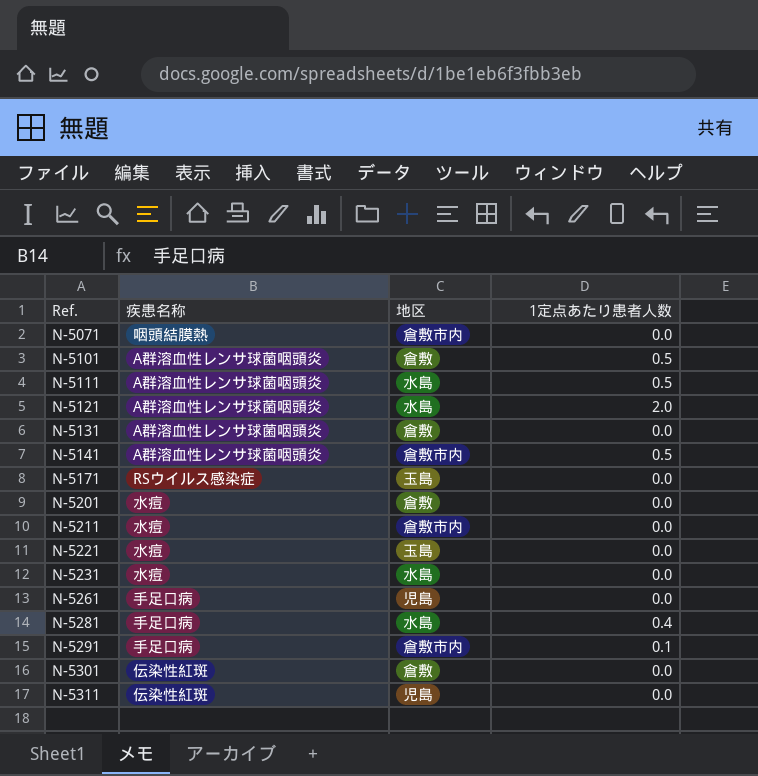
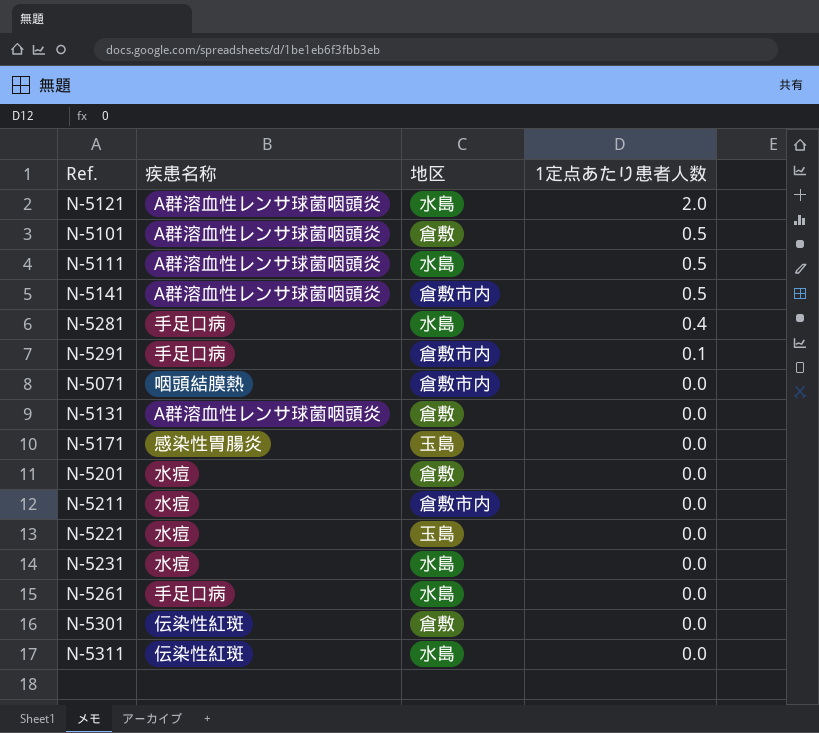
row order: Ref. ascending -> 1定点あたり患者人数 descending
N-5171 | 疾患名称: RSウイルス感染症 -> 感染性胃腸炎
N-5261 | 地区: 児島 -> 水島
N-5311 | 地区: 児島 -> 水島

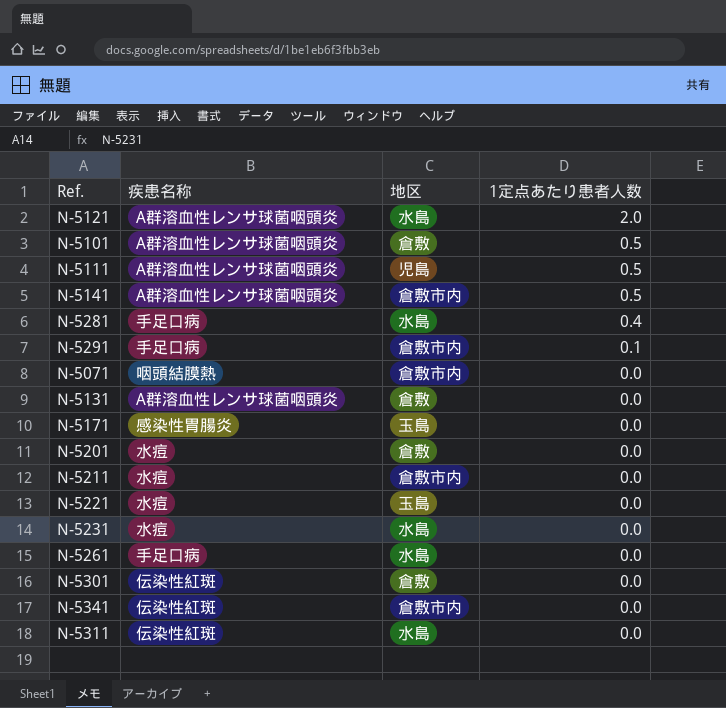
N-5111 | 地区: 水島 -> 児島
row N-5341: none -> 伝染性紅斑 | 倉敷市内 | 0.0

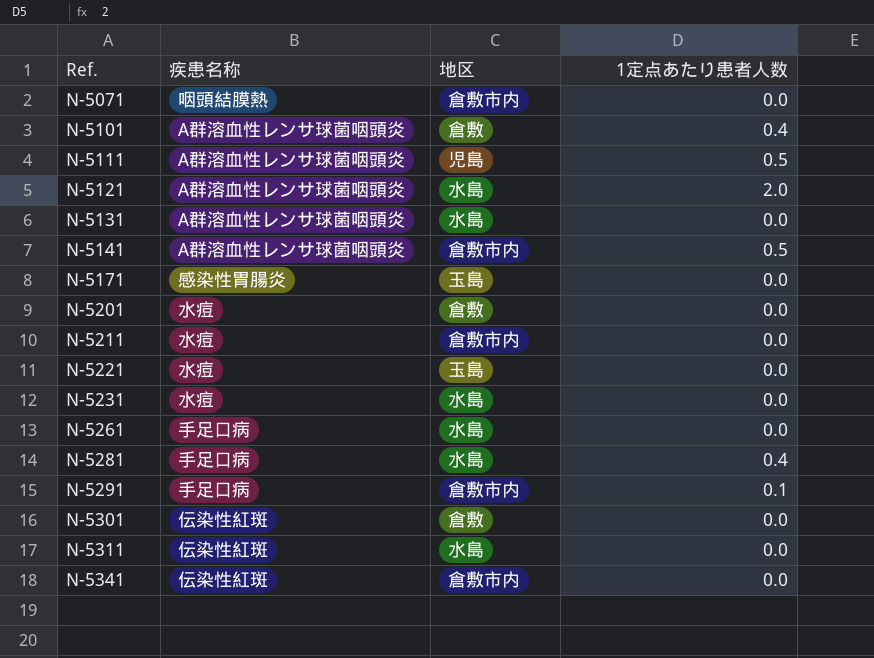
row order: 1定点あたり患者人数 descending -> Ref. ascending
N-5101 | 1定点あたり患者人数: 0.5 -> 0.4
N-5131 | 地区: 倉敷 -> 水島

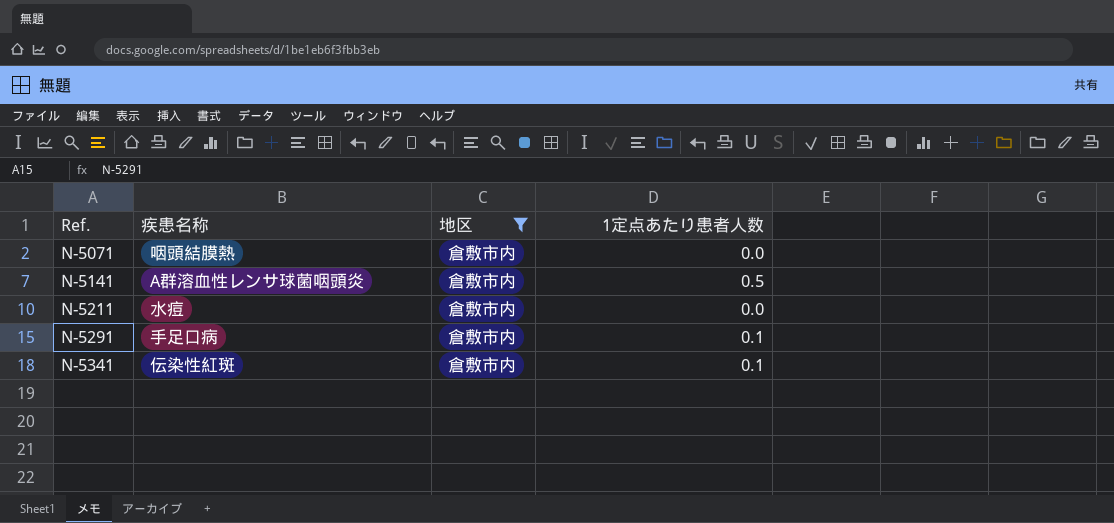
filter: none -> 地区 = 倉敷市内
N-5341 | 1定点あたり患者人数: 0.0 -> 0.1

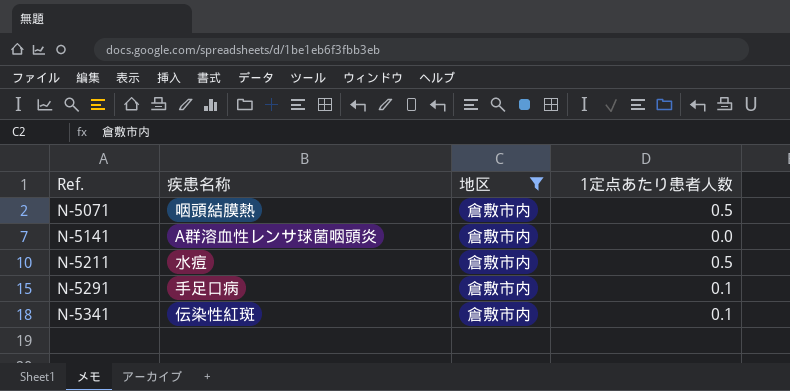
N-5071 | 1定点あたり患者人数: 0.0 -> 0.5
N-5141 | 1定点あたり患者人数: 0.5 -> 0.0
N-5211 | 1定点あたり患者人数: 0.0 -> 0.5

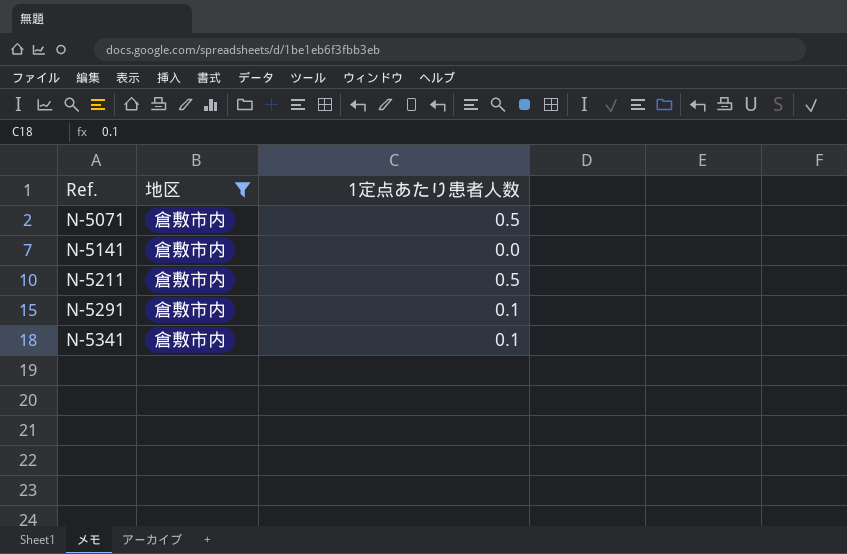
column 疾患名称 | position: 2 -> none

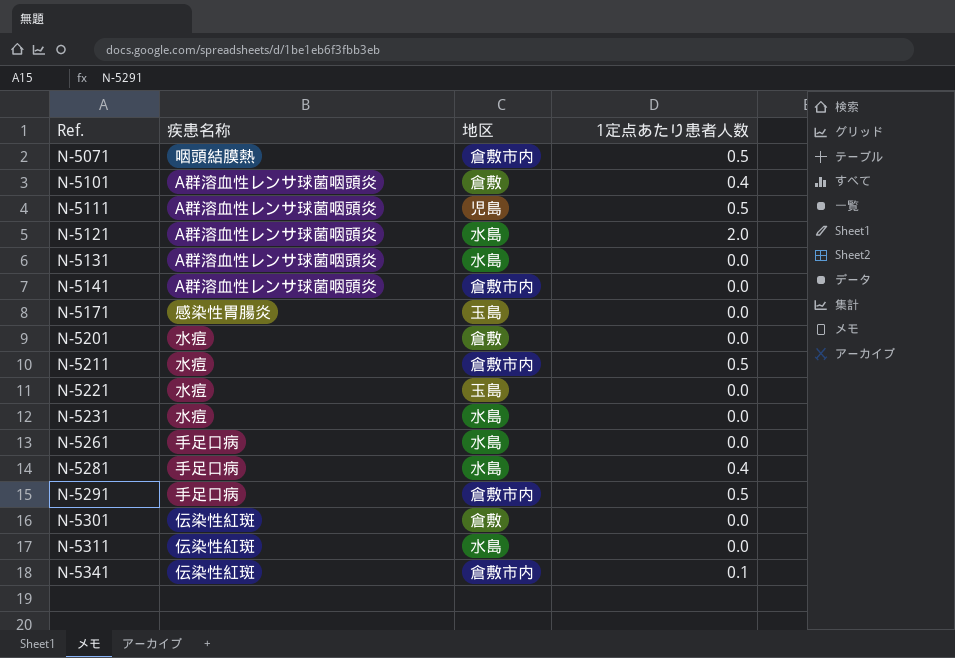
filter: 地区 = 倉敷市内 -> none
column 疾患名称 | position: none -> 2
N-5291 | 1定点あたり患者人数: 0.1 -> 0.5

